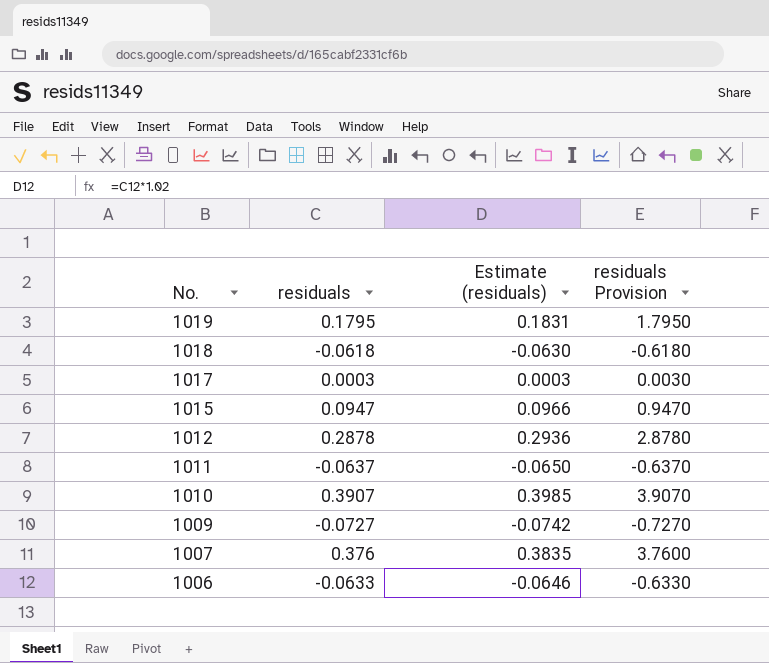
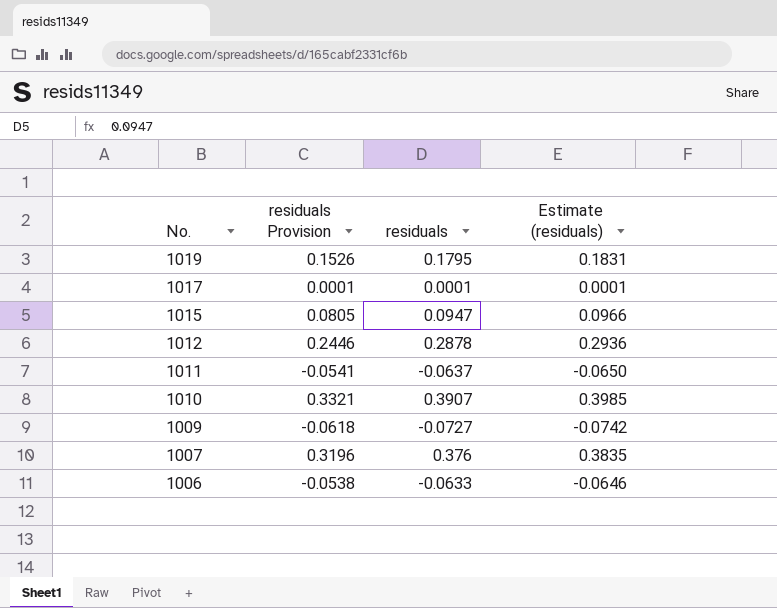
column residuals Provision | formula: [residuals] * 10 -> [residuals] * 0.85
column residuals Provision | position: 4 -> 2
row 1018: -0.0618 | -0.0630 | -0.6180 -> none
1017 | residuals: 0.0003 -> 0.0001
1017 | Estimate (residuals): 0.0003 -> 0.0001

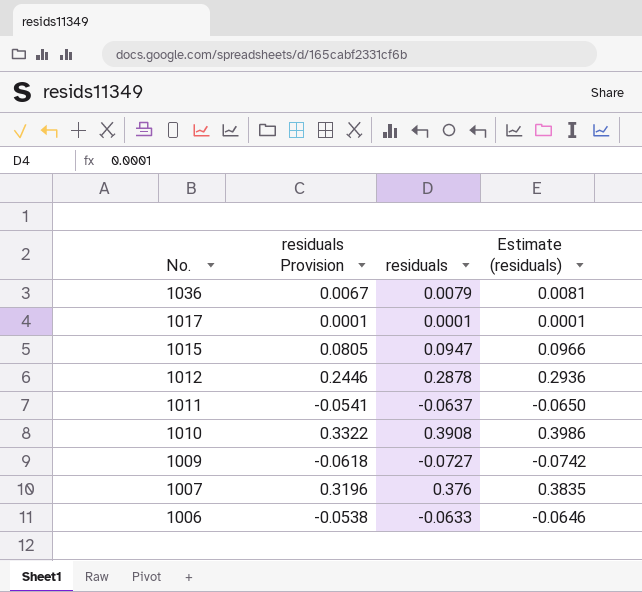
row 1019: 0.1526 | 0.1795 | 0.1831 -> none
row 1036: none -> 0.0067 | 0.0079 | 0.0081
1010 | residuals Provision: 0.3321 -> 0.3322
1010 | residuals: 0.3907 -> 0.3908
1010 | Estimate (residuals): 0.3985 -> 0.3986

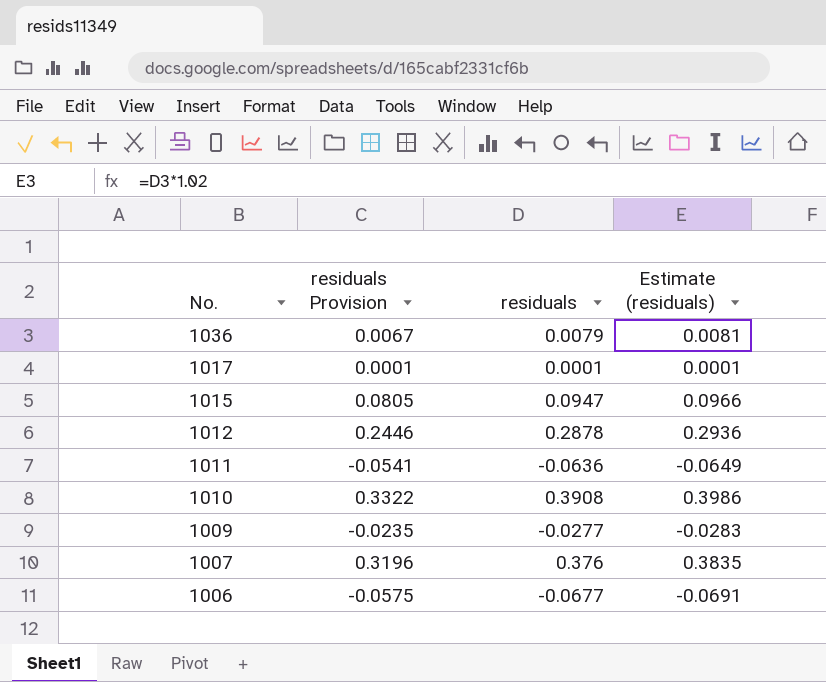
1011 | residuals: -0.0637 -> -0.0636
1011 | Estimate (residuals): -0.0650 -> -0.0649
1009 | residuals Provision: -0.0618 -> -0.0235
1009 | residuals: -0.0727 -> -0.0277
1009 | Estimate (residuals): -0.0742 -> -0.0283
1006 | residuals Provision: -0.0538 -> -0.0575
1006 | residuals: -0.0633 -> -0.0677
1006 | Estimate (residuals): -0.0646 -> -0.0691

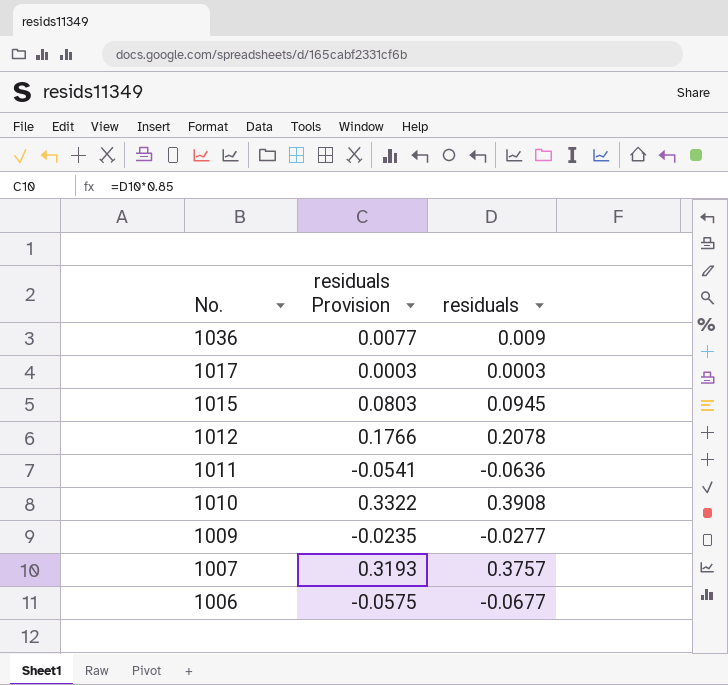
column Estimate (residuals) | formula: [residuals] * 1.02 -> none
1036 | residuals Provision: 0.0067 -> 0.0077
1036 | residuals: 0.0079 -> 0.009
1017 | residuals Provision: 0.0001 -> 0.0003
1017 | residuals: 0.0001 -> 0.0003
1015 | residuals Provision: 0.0805 -> 0.0803
1015 | residuals: 0.0947 -> 0.0945
1012 | residuals Provision: 0.2446 -> 0.1766
1012 | residuals: 0.2878 -> 0.2078
1007 | residuals Provision: 0.3196 -> 0.3193
1007 | residuals: 0.376 -> 0.3757

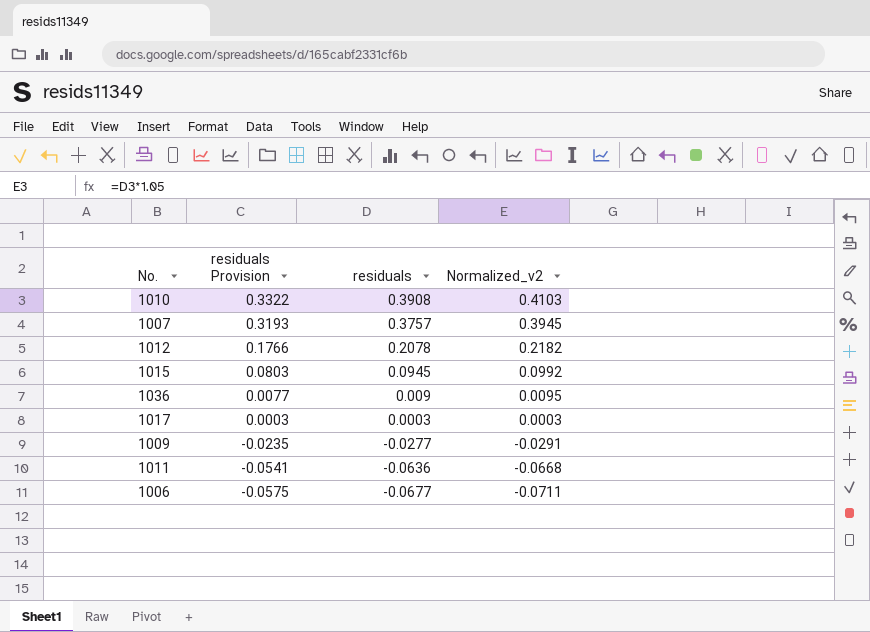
row order: No. descending -> residuals Provision descending
column Normalized_v2 | formula: none -> [residuals] * 1.05

